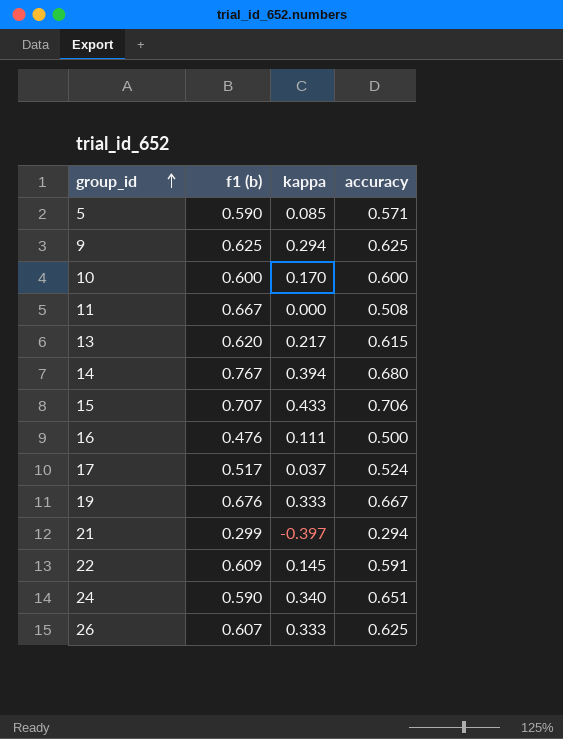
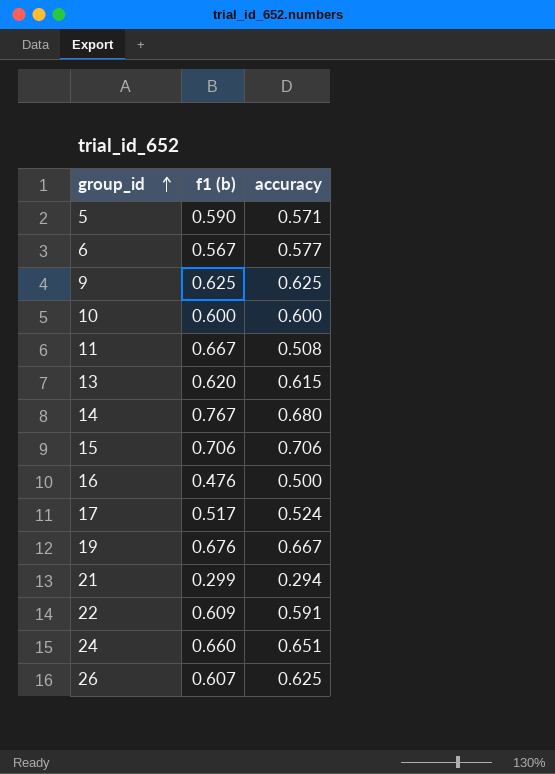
column kappa | position: 3 -> none
row 6: none -> 0.567 | 0.577
15 | f1 (b): 0.707 -> 0.706
24 | f1 (b): 0.590 -> 0.660

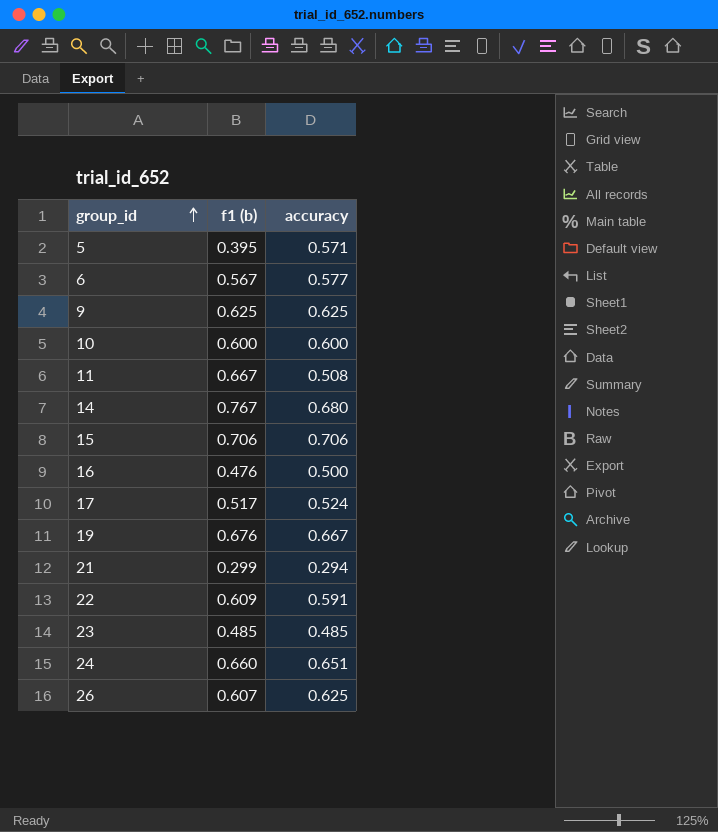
row 13: 0.620 | 0.615 -> none
5 | f1 (b): 0.590 -> 0.395
row 23: none -> 0.485 | 0.485

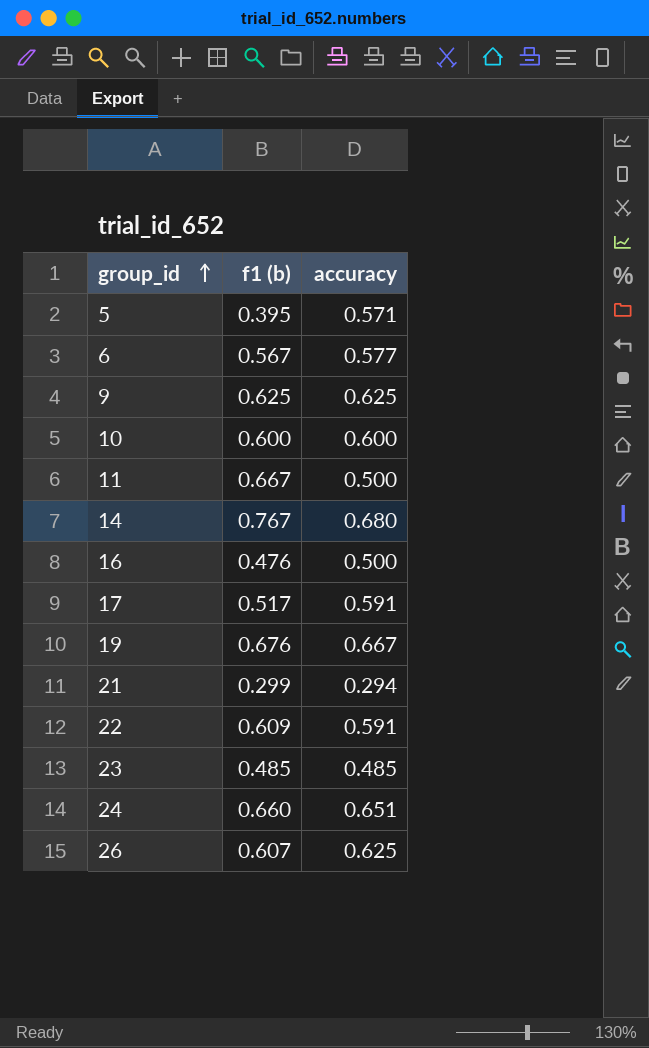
row 15: 0.706 | 0.706 -> none
11 | accuracy: 0.508 -> 0.500
17 | accuracy: 0.524 -> 0.591

